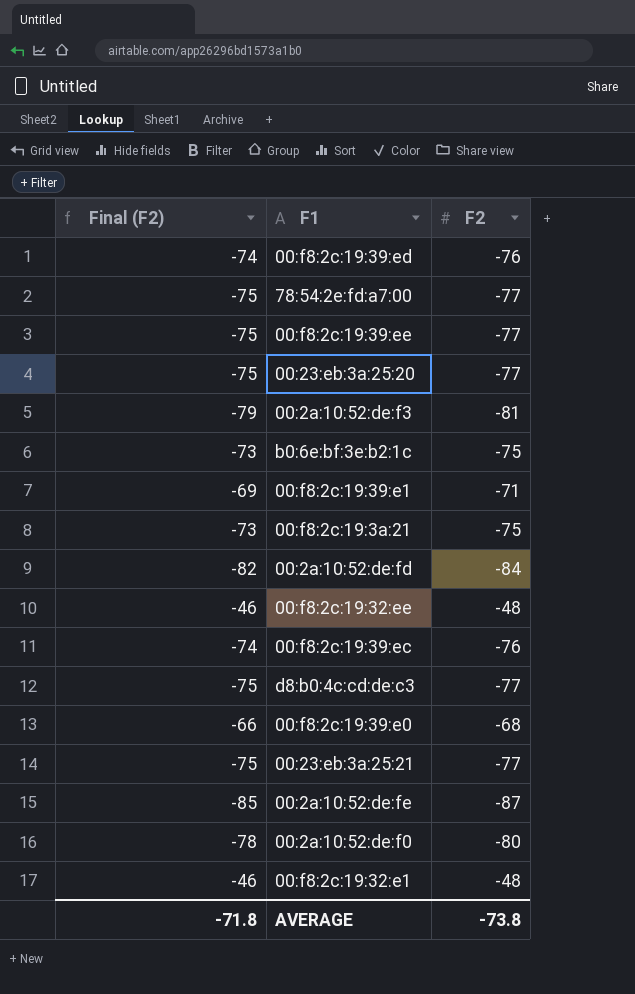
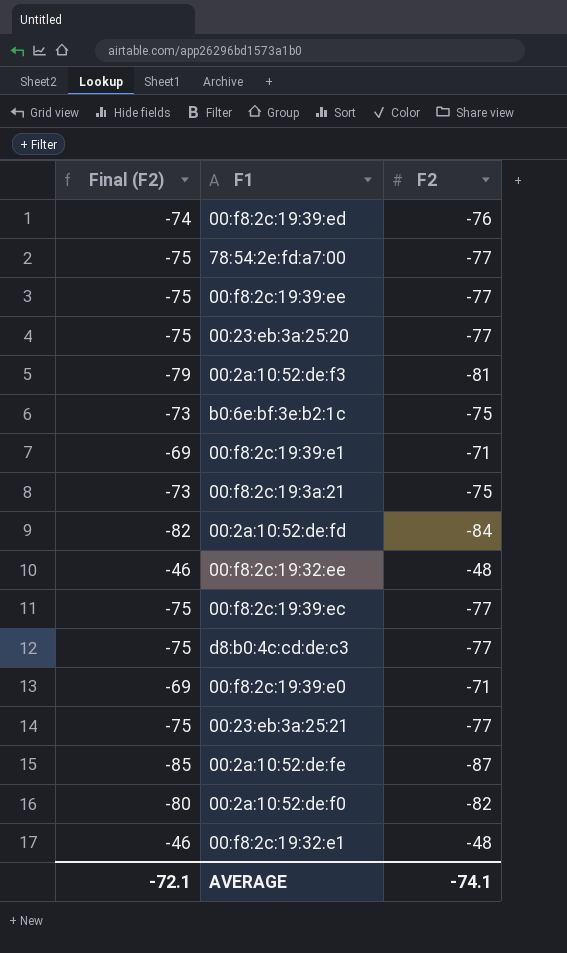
00:f8:2c:19:39:ec | Final (F2): -74 -> -75
00:f8:2c:19:39:ec | F2: -76 -> -77
00:f8:2c:19:39:e0 | Final (F2): -66 -> -69
00:f8:2c:19:39:e0 | F2: -68 -> -71
00:2a:10:52:de:f0 | Final (F2): -78 -> -80
00:2a:10:52:de:f0 | F2: -80 -> -82
AVERAGE | Final (F2): -71.8 -> -72.1
AVERAGE | F2: -73.8 -> -74.1

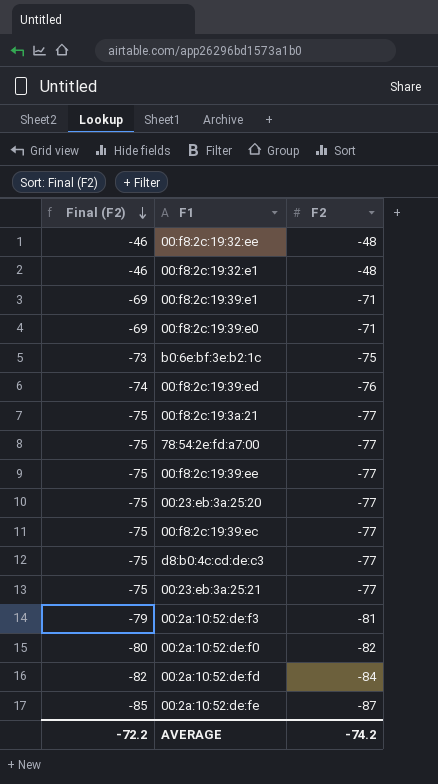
row order: none -> Final (F2) descending
00:f8:2c:19:3a:21 | Final (F2): -73 -> -75
00:f8:2c:19:3a:21 | F2: -75 -> -77
AVERAGE | Final (F2): -72.1 -> -72.2
AVERAGE | F2: -74.1 -> -74.2

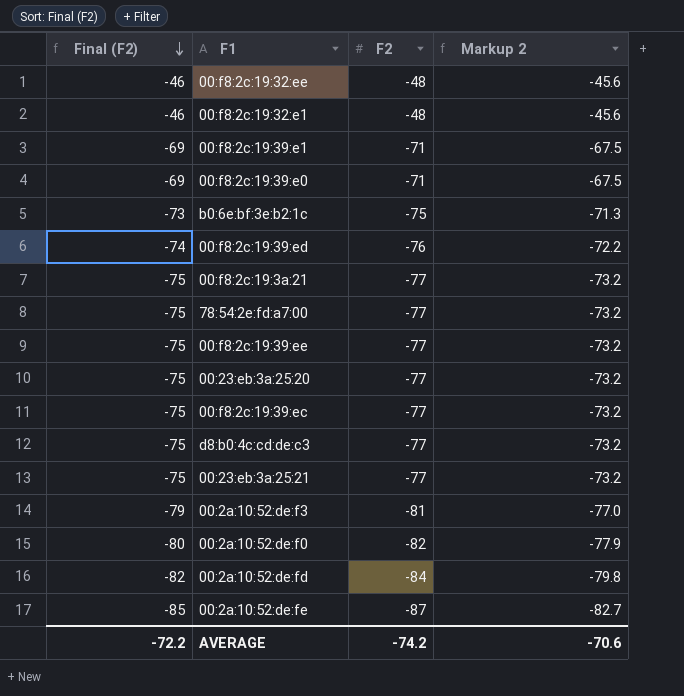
column Markup 2 | formula: none -> [F2] * 0.95

